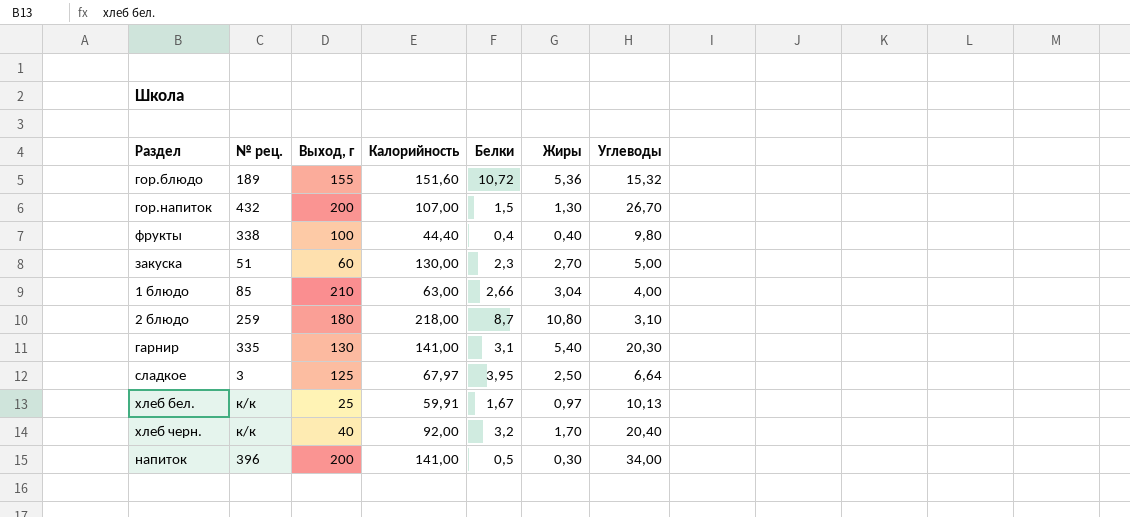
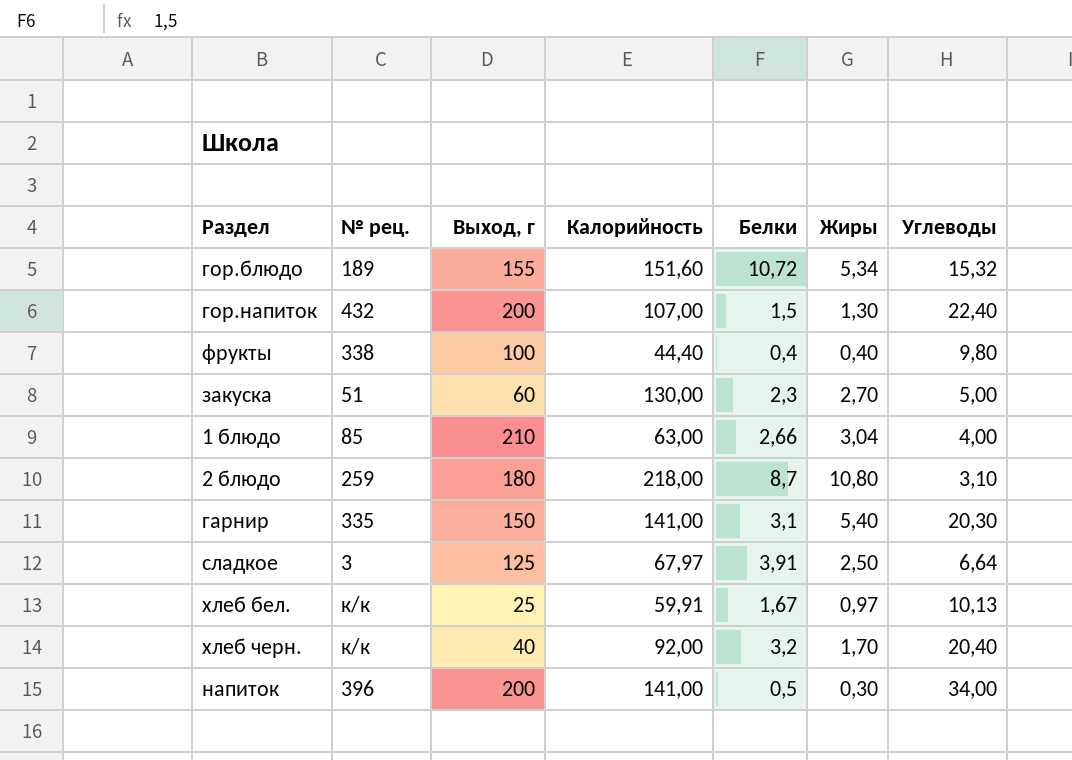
гор.блюдо | Жиры: 5,36 -> 5,34
гор.напиток | Углеводы: 26,70 -> 22,40
гарнир | Выход, г: 130 -> 150
сладкое | Белки: 3,95 -> 3,91

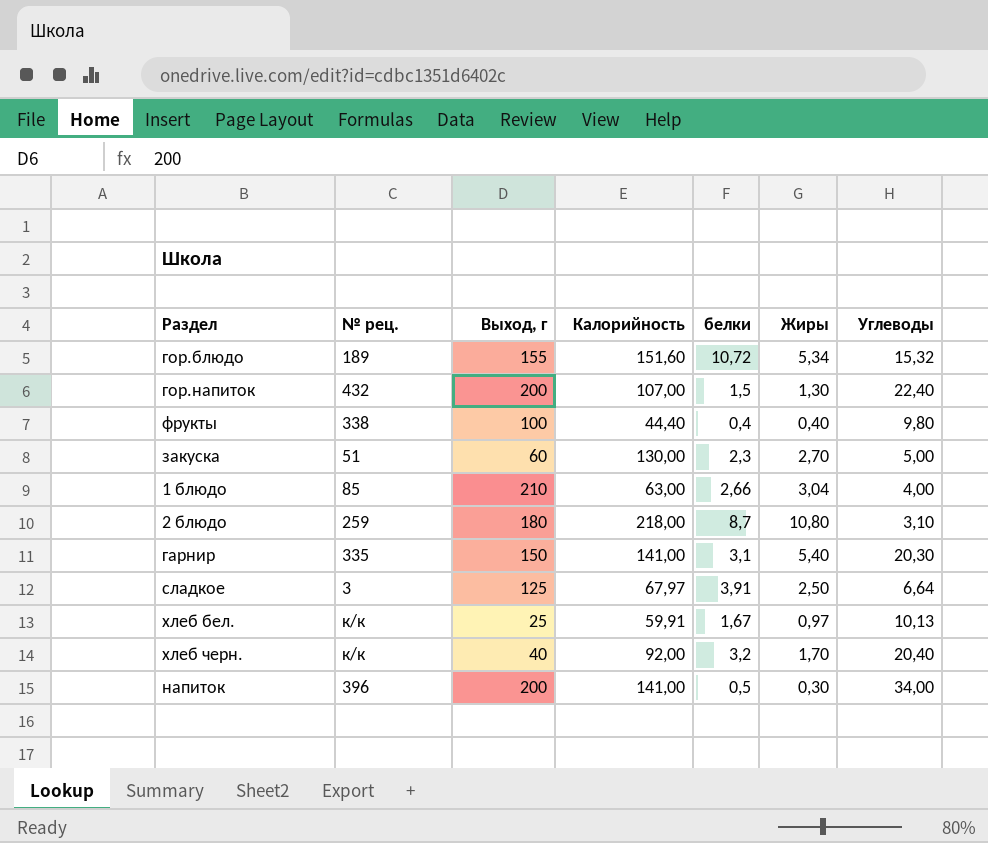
column name: Белки -> белки

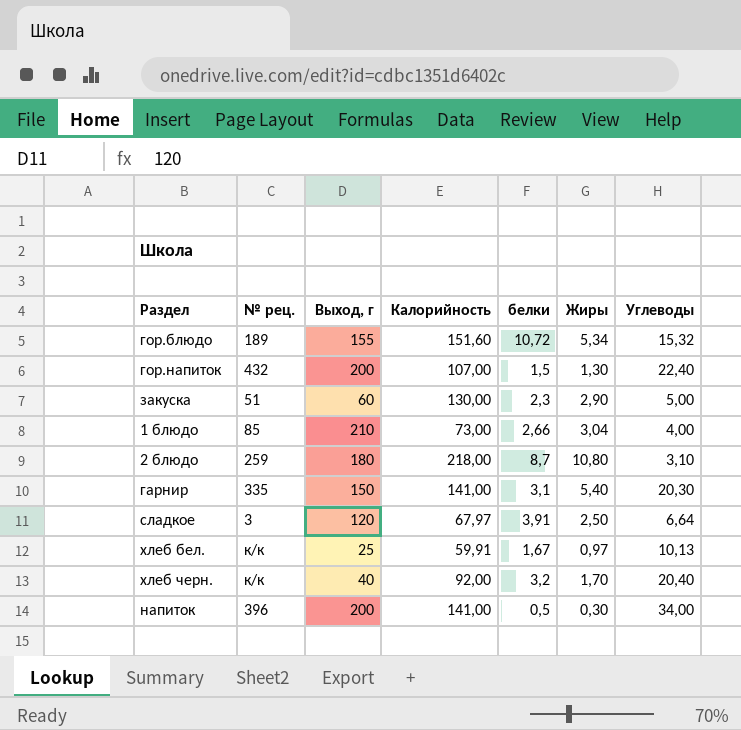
row фрукты: 338 | 100 | 44,40 | 0,4 | 0,40 | 9,80 -> none
закуска | Жиры: 2,70 -> 2,90
1 блюдо | Калорийность: 63,00 -> 73,00
сладкое | Выход, г: 125 -> 120

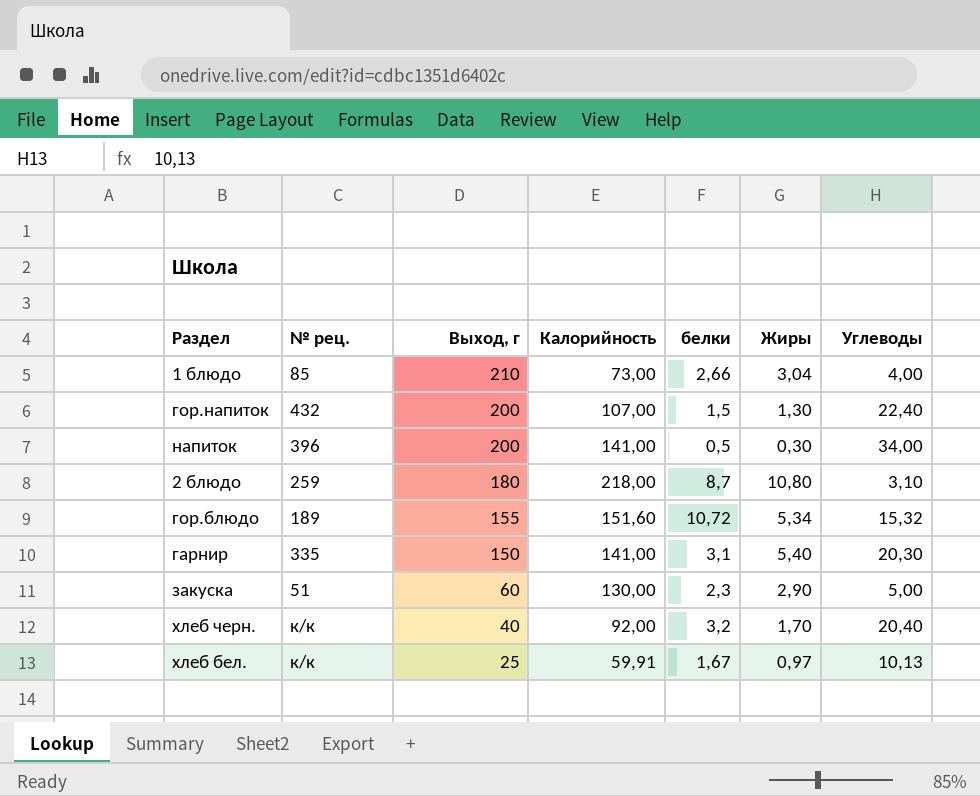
row order: none -> Выход, г descending
row сладкое: 3 | 120 | 67,97 | 3,91 | 2,50 | 6,64 -> none

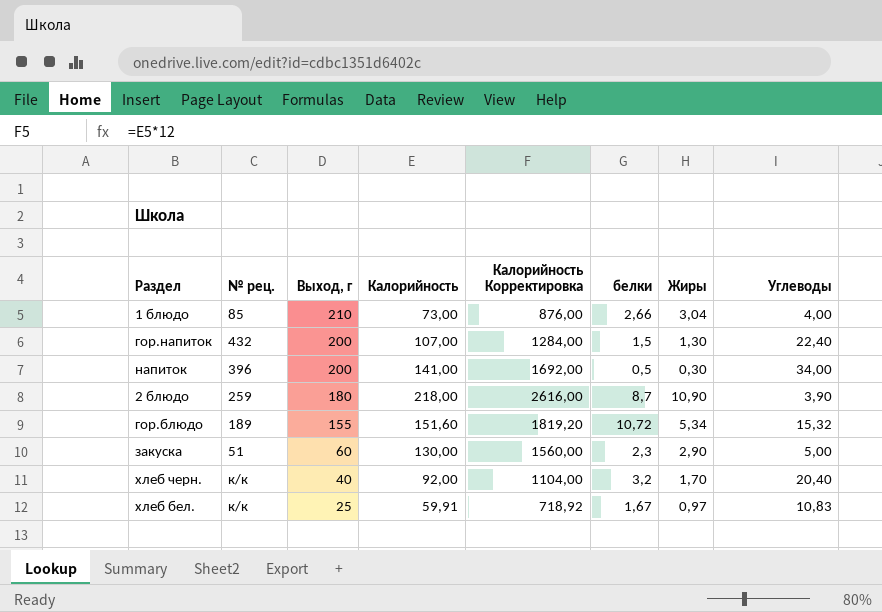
column Калорийность Корректировка | formula: none -> [Калорийность] * 12
row гарнир: 335 | 150 | 141,00 | 3,1 | 5,40 | 20,30 -> none
2 блюдо | Жиры: 10,80 -> 10,90
2 блюдо | Углеводы: 3,10 -> 3,90
хлеб бел. | Углеводы: 10,13 -> 10,83

